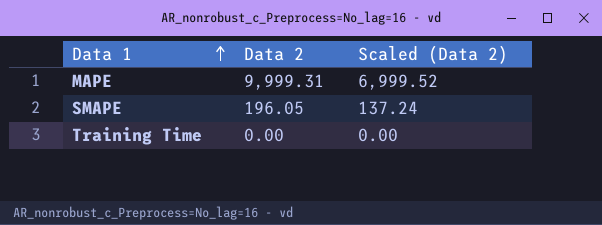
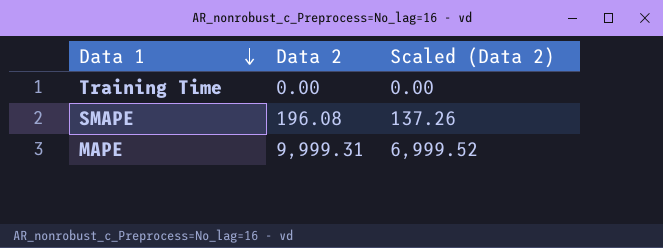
row order: Data 1 ascending -> Data 1 descending
SMAPE | Data 2: 196.05 -> 196.08
SMAPE | Scaled (Data 2): 137.24 -> 137.26

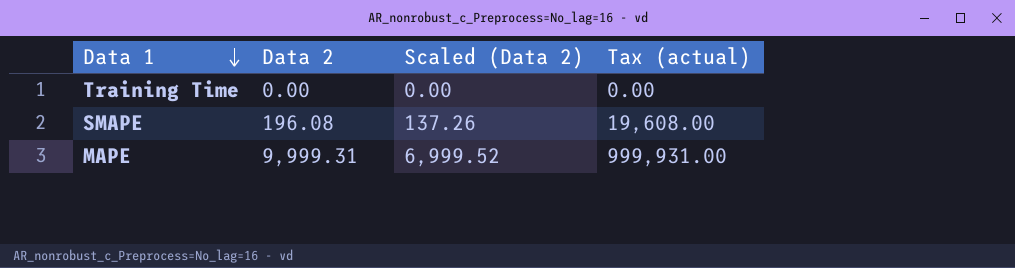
column Tax (actual) | formula: none -> [Data 2] * 100

